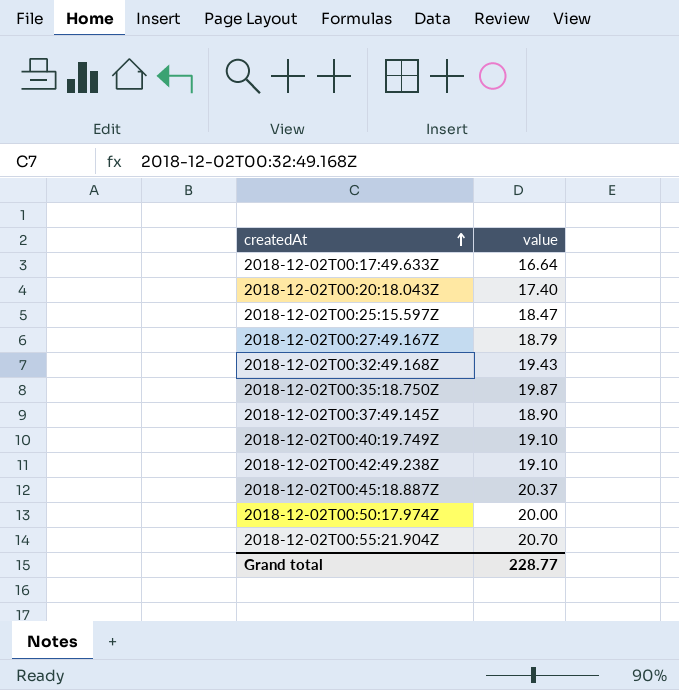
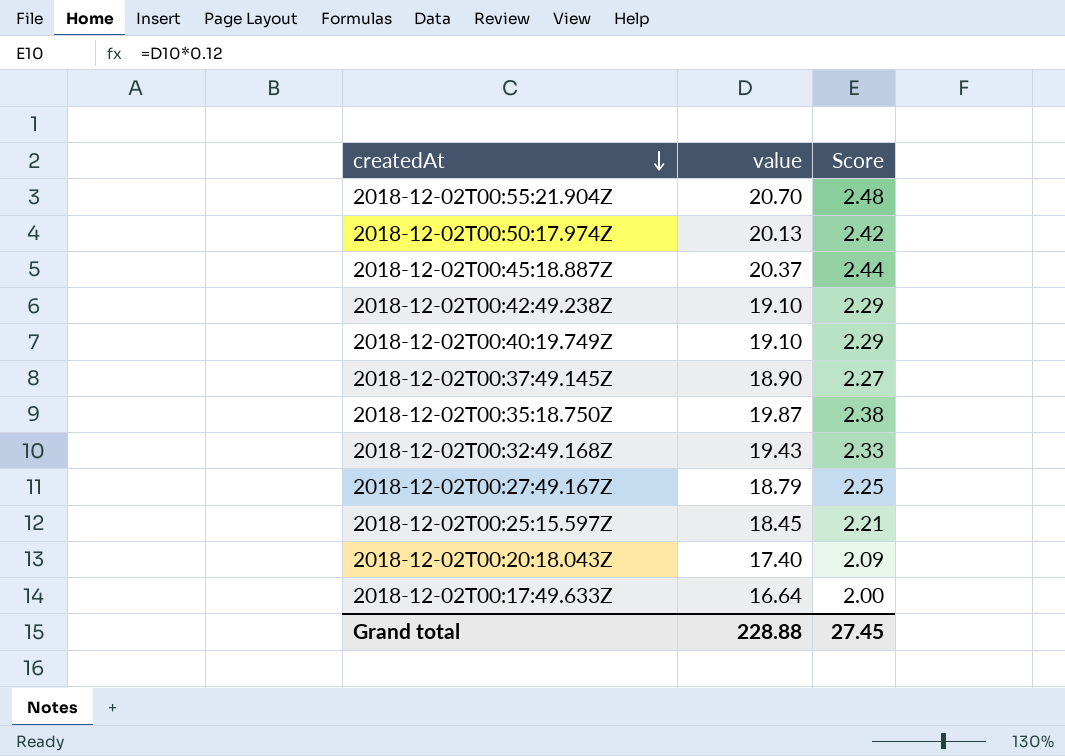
row order: createdAt ascending -> createdAt descending
column Score | formula: none -> [value] * 0.12
2018-12-02T00:50:17.974Z | value: 20.00 -> 20.13
2018-12-02T00:25:15.597Z | value: 18.47 -> 18.45
Grand total | value: 228.77 -> 228.88

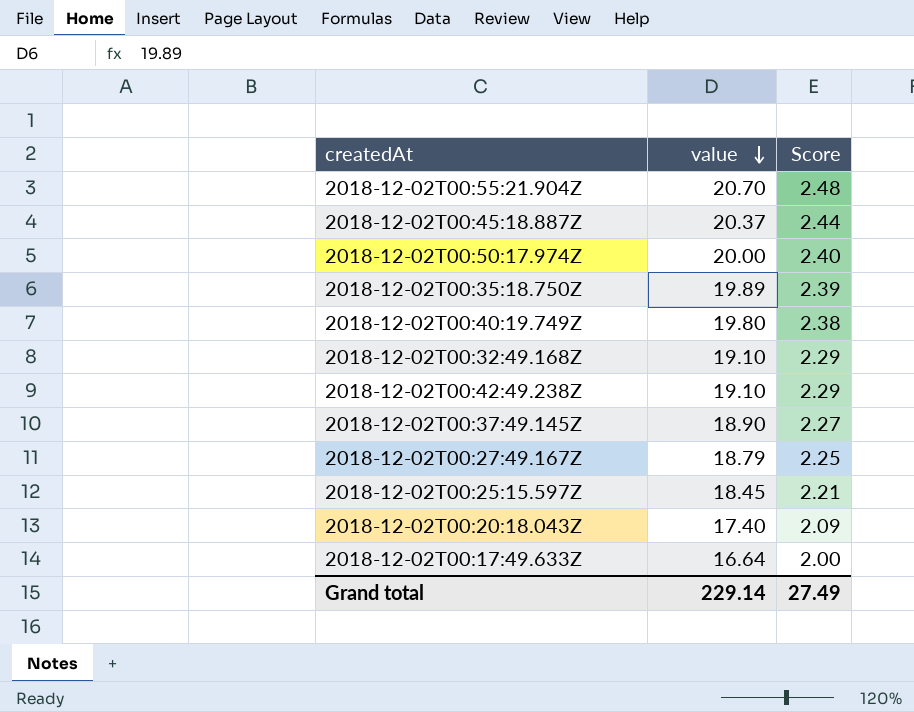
row order: createdAt descending -> value descending
2018-12-02T00:50:17.974Z | value: 20.13 -> 20.00
2018-12-02T00:50:17.974Z | Score: 2.42 -> 2.40
2018-12-02T00:35:18.750Z | value: 19.87 -> 19.89
2018-12-02T00:35:18.750Z | Score: 2.38 -> 2.39
2018-12-02T00:40:19.749Z | value: 19.10 -> 19.80
2018-12-02T00:40:19.749Z | Score: 2.29 -> 2.38
2018-12-02T00:32:49.168Z | value: 19.43 -> 19.10
2018-12-02T00:32:49.168Z | Score: 2.33 -> 2.29
Grand total | value: 228.88 -> 229.14
Grand total | Score: 27.45 -> 27.49

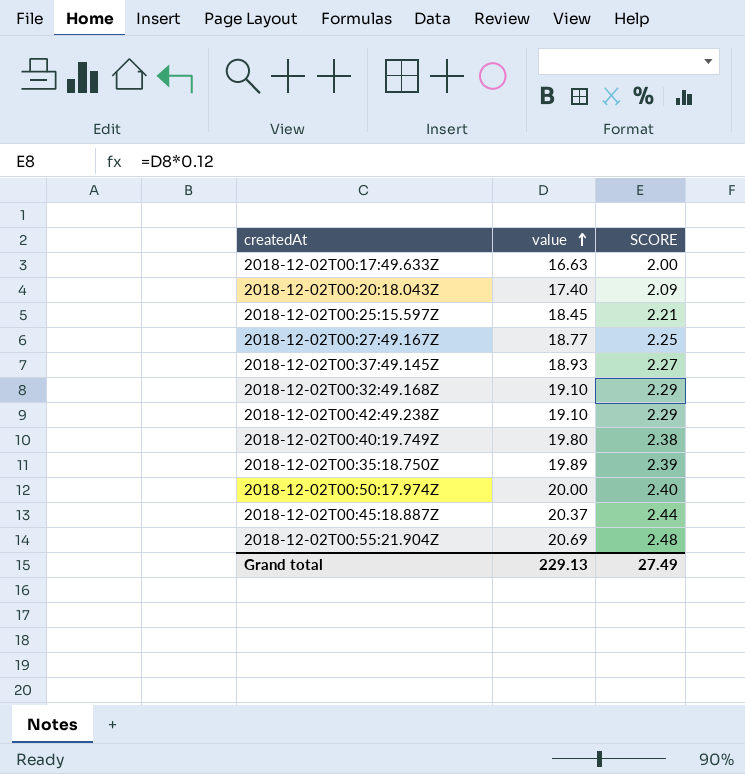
row order: value descending -> value ascending
column name: Score -> SCORE
2018-12-02T00:17:49.633Z | value: 16.64 -> 16.63
2018-12-02T00:27:49.167Z | value: 18.79 -> 18.77
2018-12-02T00:37:49.145Z | value: 18.90 -> 18.93
2018-12-02T00:55:21.904Z | value: 20.70 -> 20.69
Grand total | value: 229.14 -> 229.13

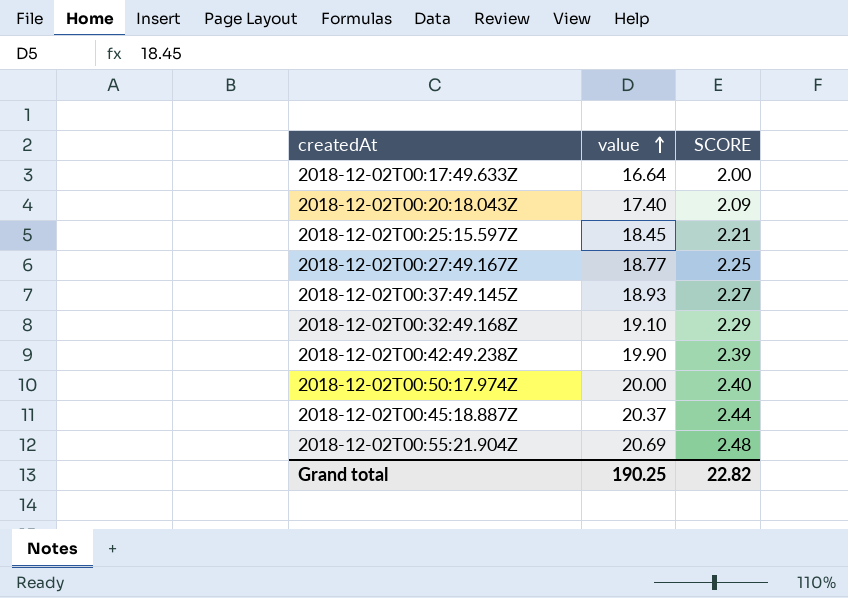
row 2018-12-02T00:40:19.749Z: 19.80 | 2.38 -> none
row 2018-12-02T00:35:18.750Z: 19.89 | 2.39 -> none
2018-12-02T00:17:49.633Z | value: 16.63 -> 16.64
2018-12-02T00:42:49.238Z | value: 19.10 -> 19.90
2018-12-02T00:42:49.238Z | SCORE: 2.29 -> 2.39
Grand total | value: 229.13 -> 190.25
Grand total | SCORE: 27.49 -> 22.82

